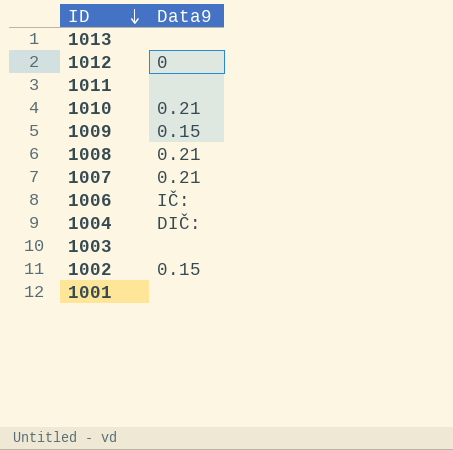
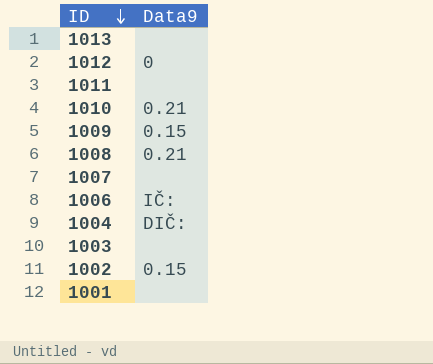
1007 | Data9: 0.21 -> none

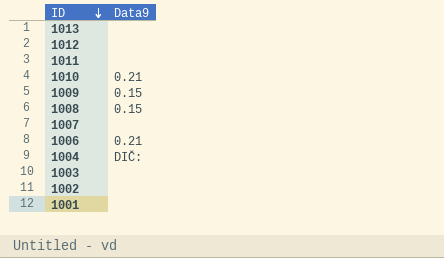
1012 | Data9: 0 -> none
1008 | Data9: 0.21 -> 0.15
1006 | Data9: IČ: -> 0.21
1002 | Data9: 0.15 -> none

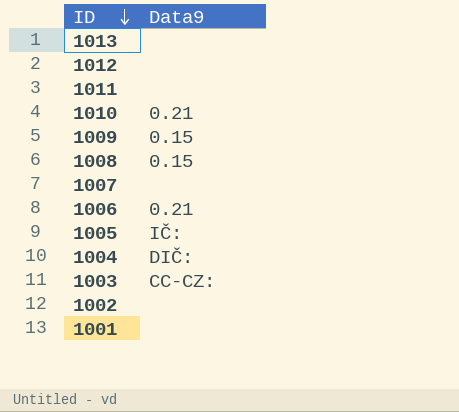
row 1005: none -> IČ:
1003 | Data9: none -> CC-CZ:

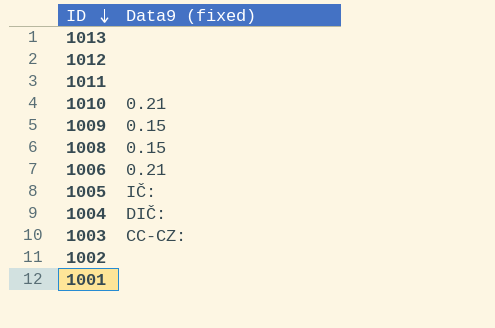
column name: Data9 -> Data9 (fixed)
row 1007: none -> none

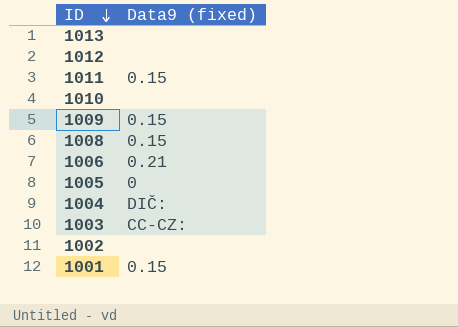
1011 | Data9 (fixed): none -> 0.15
1010 | Data9 (fixed): 0.21 -> none
1005 | Data9 (fixed): IČ: -> 0
1001 | Data9 (fixed): none -> 0.15

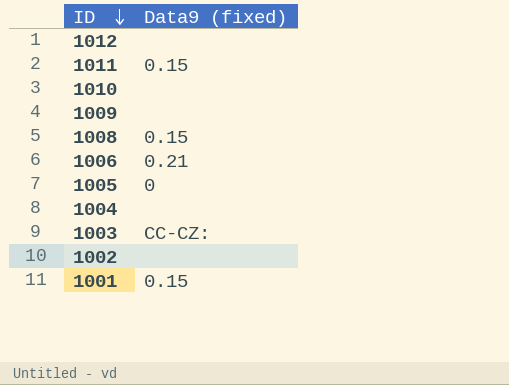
row 1013: none -> none
1009 | Data9 (fixed): 0.15 -> none
1004 | Data9 (fixed): DIČ: -> none

